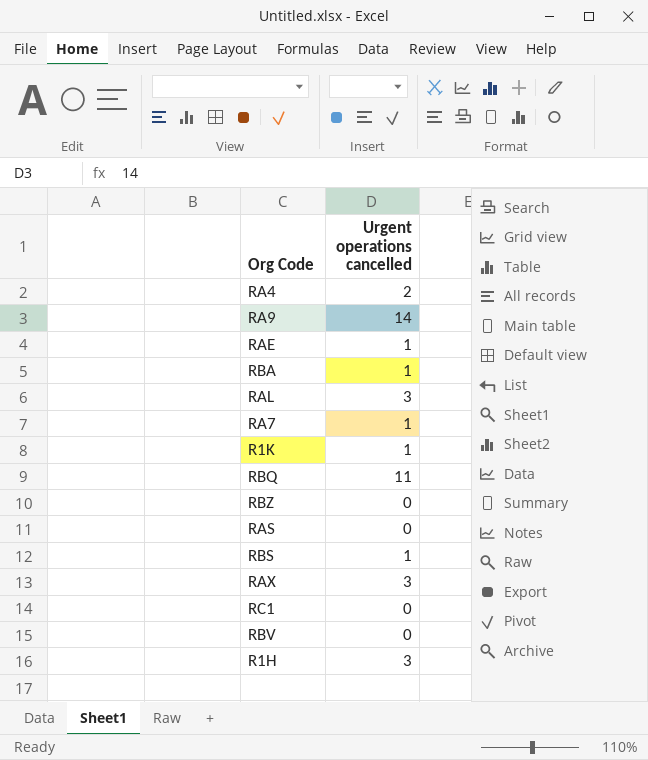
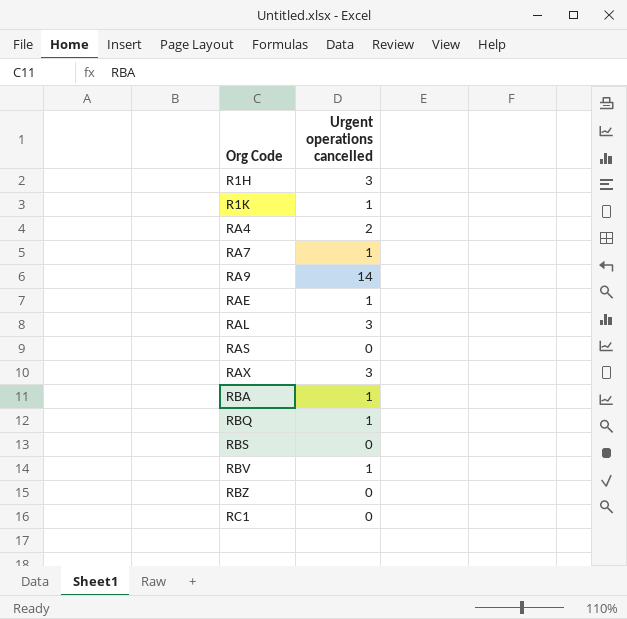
row order: none -> Org Code ascending
RBQ | Urgent operations cancelled: 11 -> 1
RBS | Urgent operations cancelled: 1 -> 0
RBV | Urgent operations cancelled: 0 -> 1

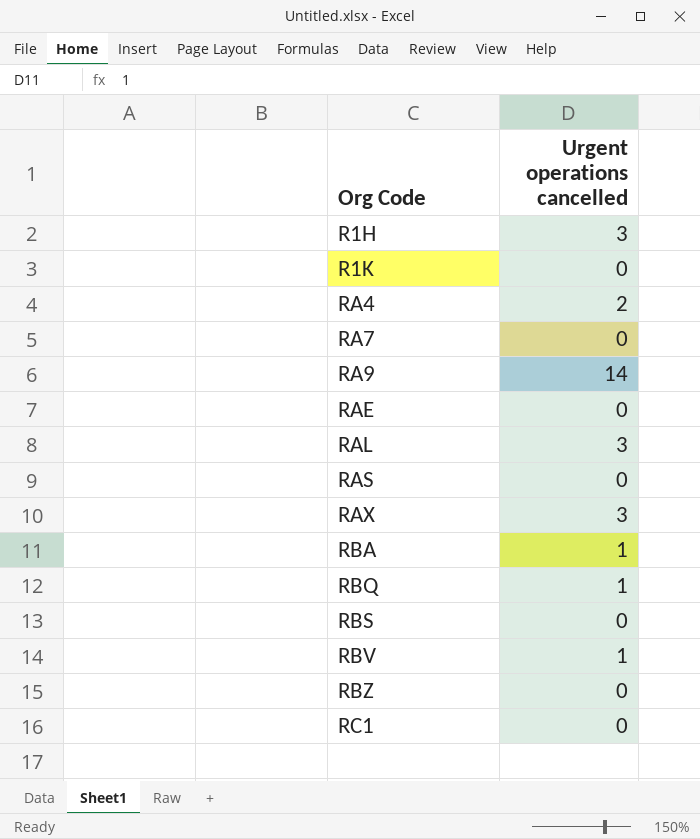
R1K | Urgent operations cancelled: 1 -> 0
RA7 | Urgent operations cancelled: 1 -> 0
RAE | Urgent operations cancelled: 1 -> 0

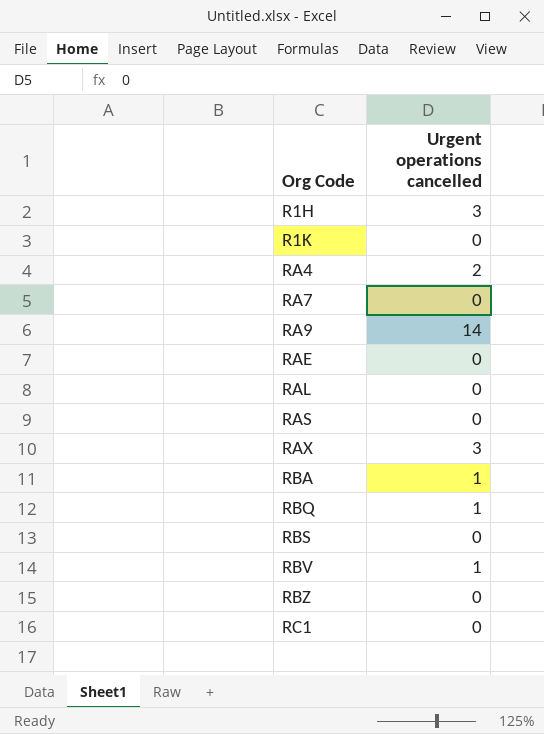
RAL | Urgent operations cancelled: 3 -> 0

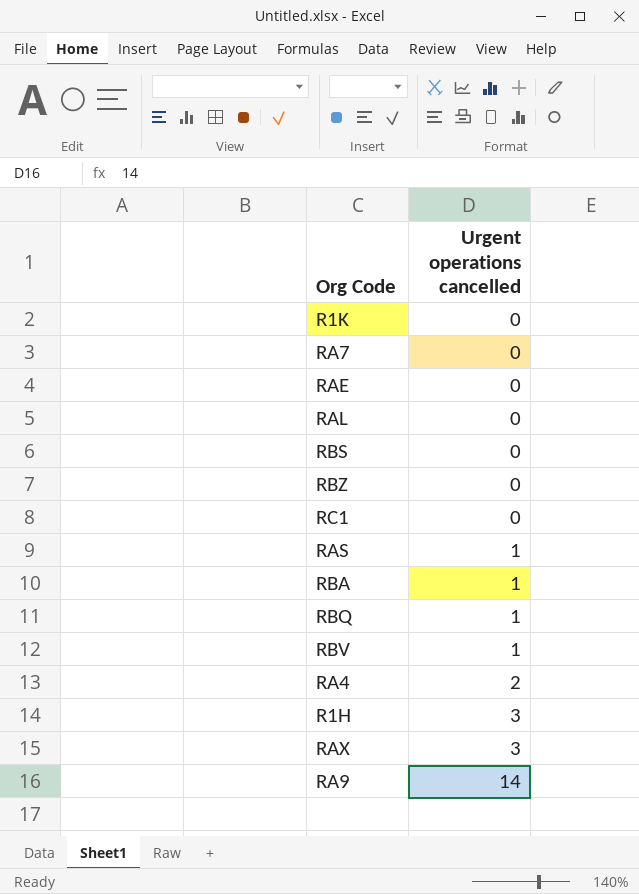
row order: Org Code ascending -> Urgent operations cancelled ascending
RAS | Urgent operations cancelled: 0 -> 1

